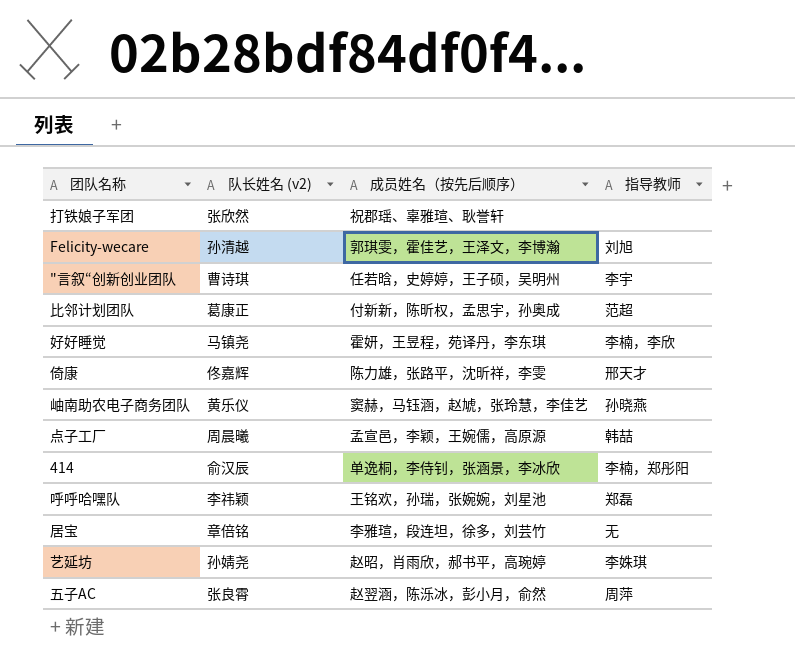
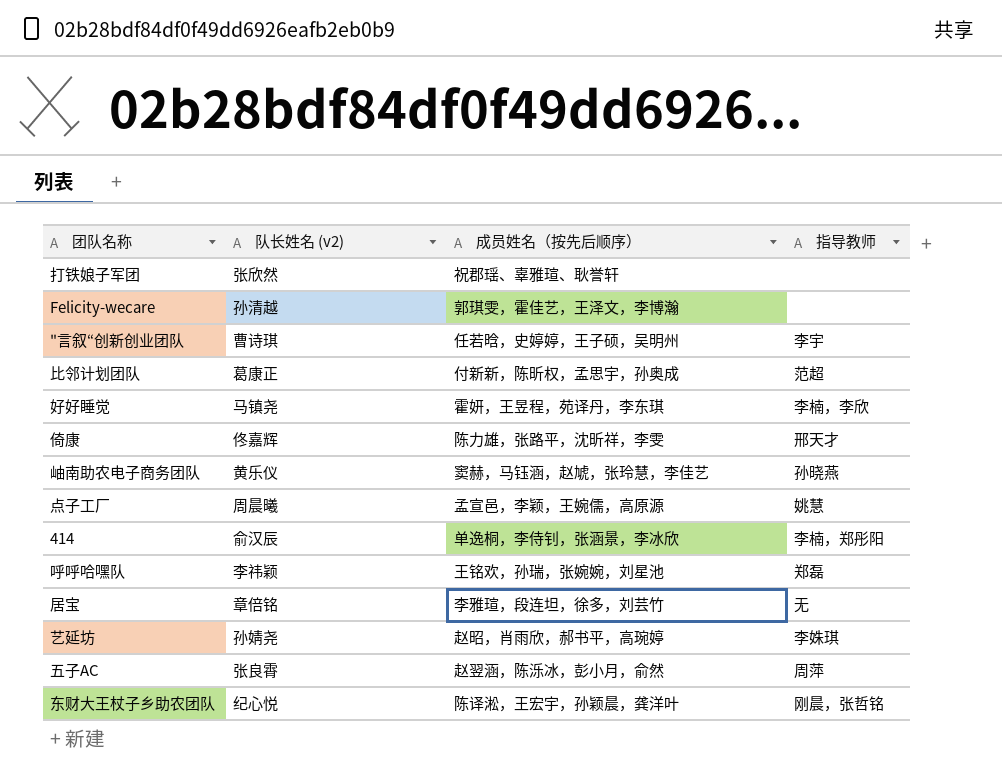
Felicity-wecare | 指导教师: 刘旭 -> none
点子工厂 | 指导教师: 韩喆 -> 姚慧
row 东财大王杖子乡助农团队: none -> 纪心悦 | 陈译淞，王宏宇，孙颖晨，龚洋叶 | 刚晨，张哲铭

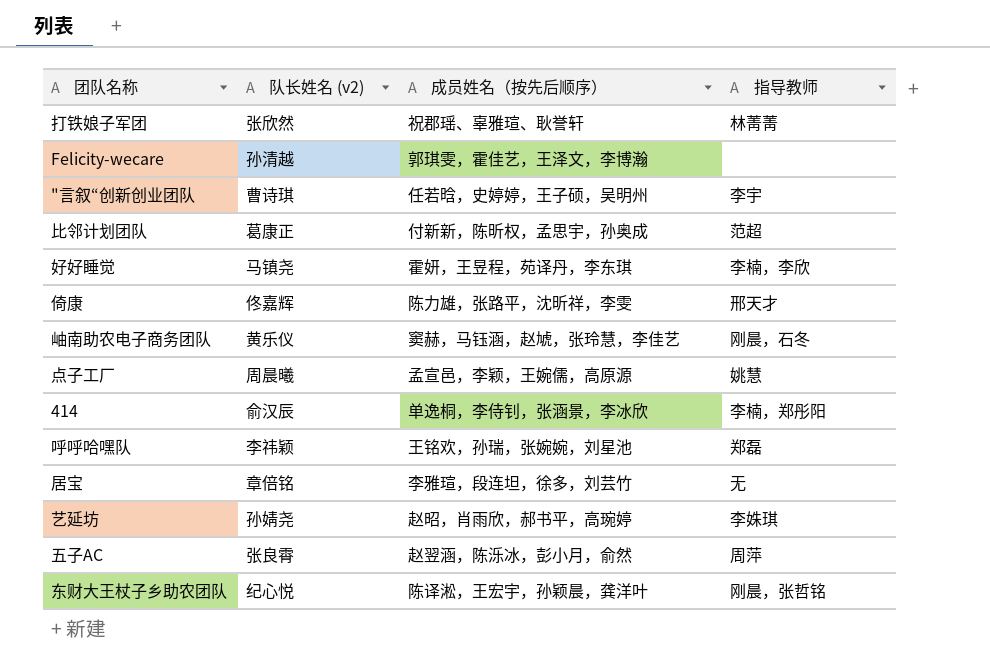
打铁娘子军团 | 指导教师: none -> 林菁菁
岫南助农电子商务团队 | 指导教师: 孙晓燕 -> 刚晨，石冬

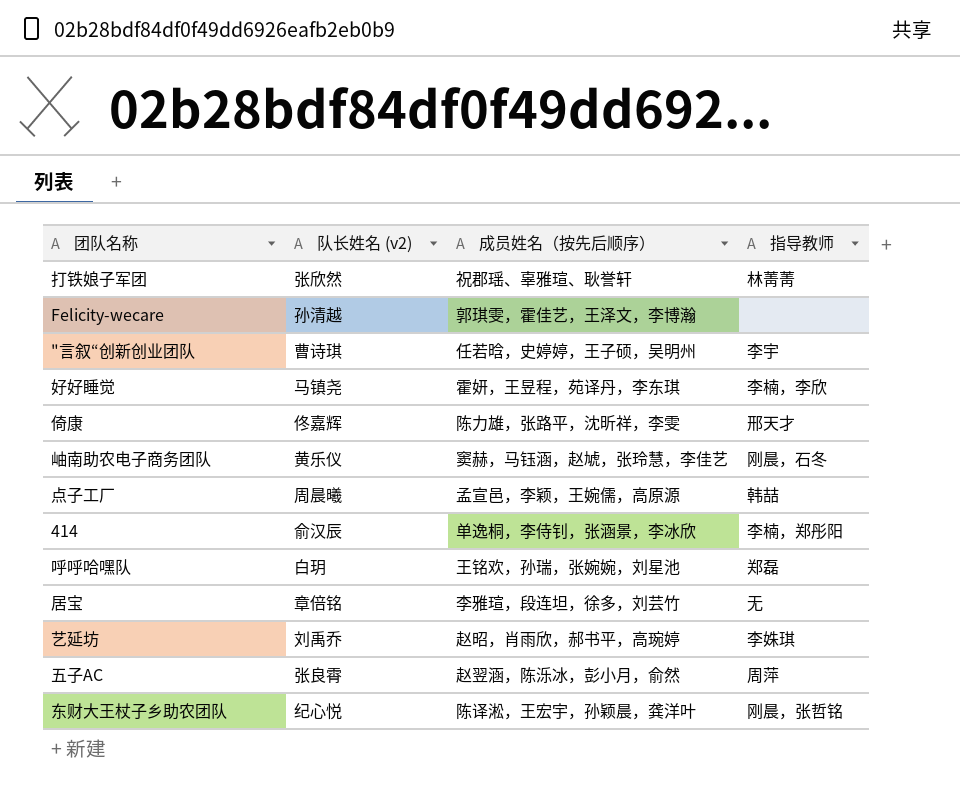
row 比邻计划团队: 葛康正 | 付新新，陈昕权，孟思宇，孙奥成 | 范超 -> none
点子工厂 | 指导教师: 姚慧 -> 韩喆
呼呼哈嘿队 | 队长姓名 (v2): 李祎颖 -> 白玥
艺延坊 | 队长姓名 (v2): 孙婧尧 -> 刘禹乔

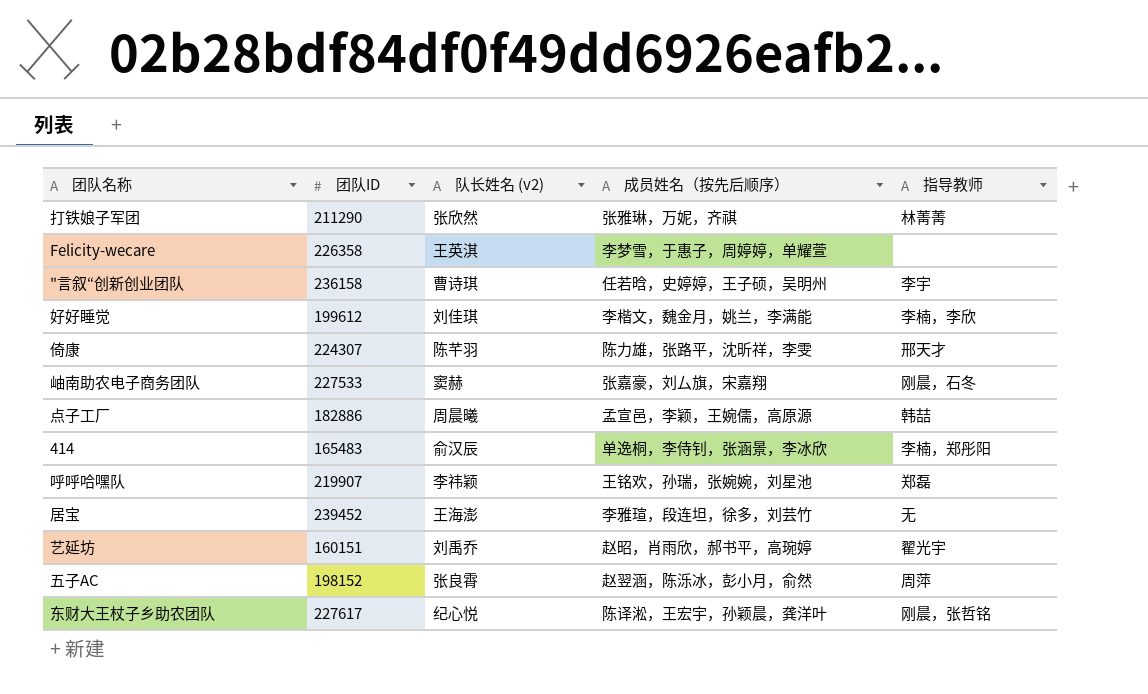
column 团队ID | position: none -> 2
打铁娘子军团 | 成员姓名（按先后顺序）: 祝郡瑶、辜雅瑄、耿誉轩 -> 张雅琳，万妮，齐祺
Felicity-wecare | 队长姓名 (v2): 孙清越 -> 王英淇
Felicity-wecare | 成员姓名（按先后顺序）: 郭琪雯，霍佳艺，王泽文，李博瀚 -> 李梦雪，于惠子，周婷婷，单耀萱
好好睡觉 | 队长姓名 (v2): 马镇尧 -> 刘佳琪
好好睡觉 | 成员姓名（按先后顺序）: 霍妍，王昱程，苑译丹，李东琪 -> 李楷文，魏金月，姚兰，李满能
倚康 | 队长姓名 (v2): 佟嘉辉 -> 陈芊羽
岫南助农电子商务团队 | 队长姓名 (v2): 黄乐仪 -> 窦赫
岫南助农电子商务团队 | 成员姓名（按先后顺序）: 窦赫，马钰涵，赵虓，张玲慧，李佳艺 -> 张嘉豪，刘厶旗，宋嘉翔
呼呼哈嘿队 | 队长姓名 (v2): 白玥 -> 李祎颖
居宝 | 队长姓名 (v2): 章倍铭 -> 王海澎
艺延坊 | 指导教师: 李姝琪 -> 翟光宇

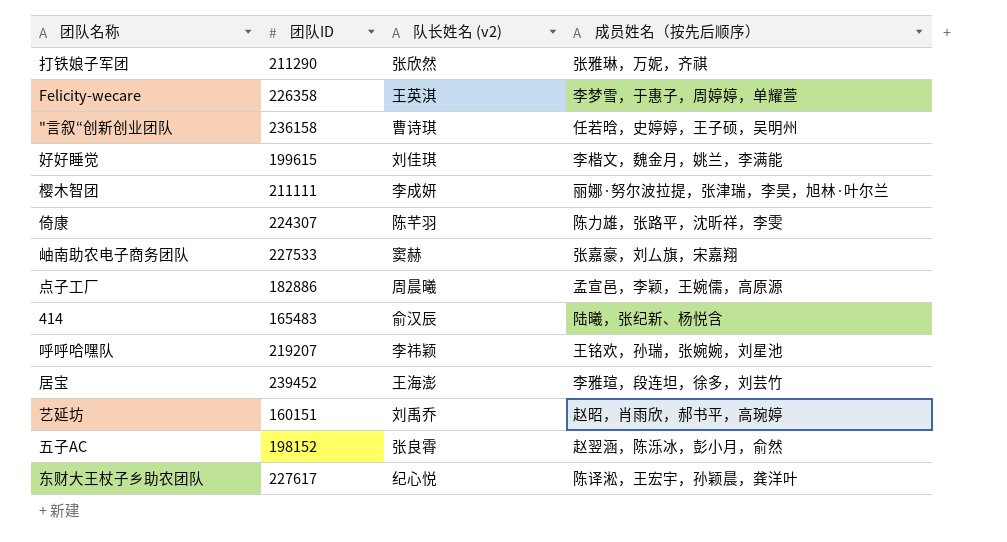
column 指导教师 | position: 5 -> none
好好睡觉 | 团队ID: 199612 -> 199615
row 樱木智团: none -> 211111 | 李成妍 | 丽娜·努尔波拉提，张津瑞，李昊，旭林·叶尔兰
414 | 成员姓名（按先后顺序）: 单逸桐，李侍钊，张涵景，李冰欣 -> 陆曦，张纪新、杨悦含
呼呼哈嘿队 | 团队ID: 219907 -> 219207

